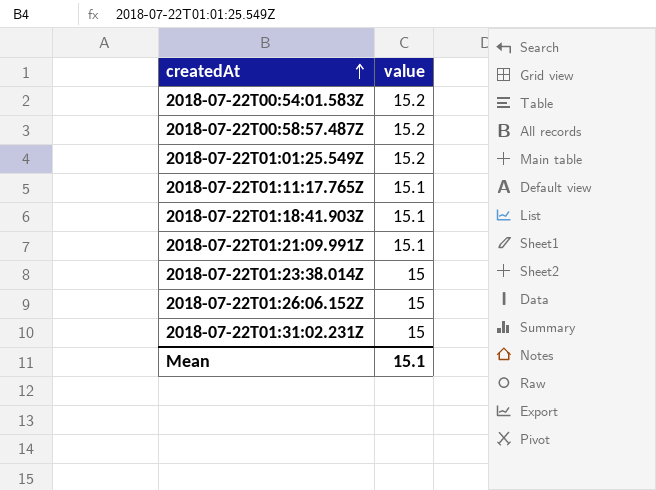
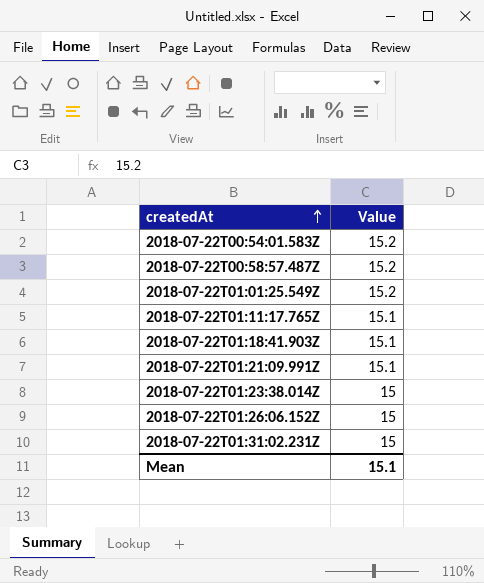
column name: value -> Value

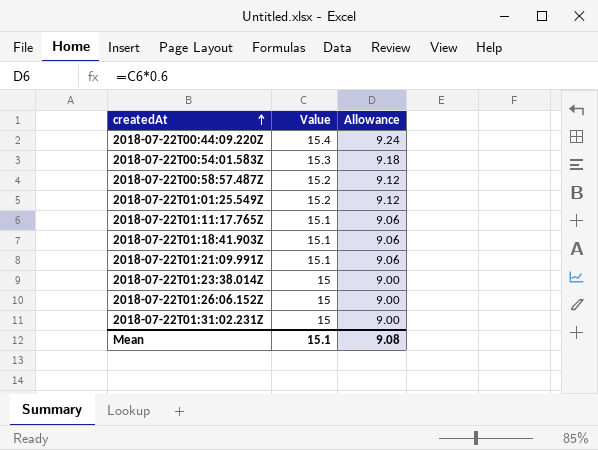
column Allowance | formula: none -> [Value] * 0.6
row 2018-07-22T00:44:09.220Z: none -> 15.4 | 9.24
2018-07-22T00:54:01.583Z | Value: 15.2 -> 15.3

